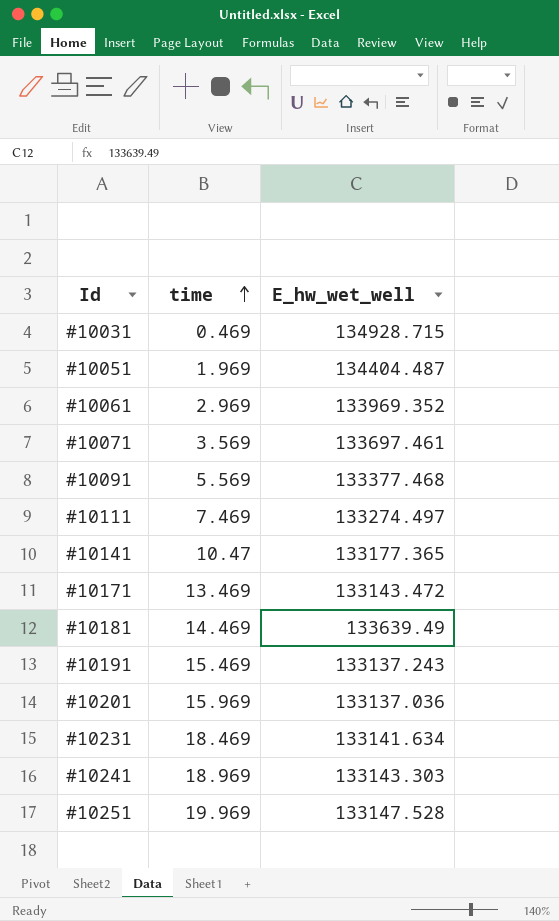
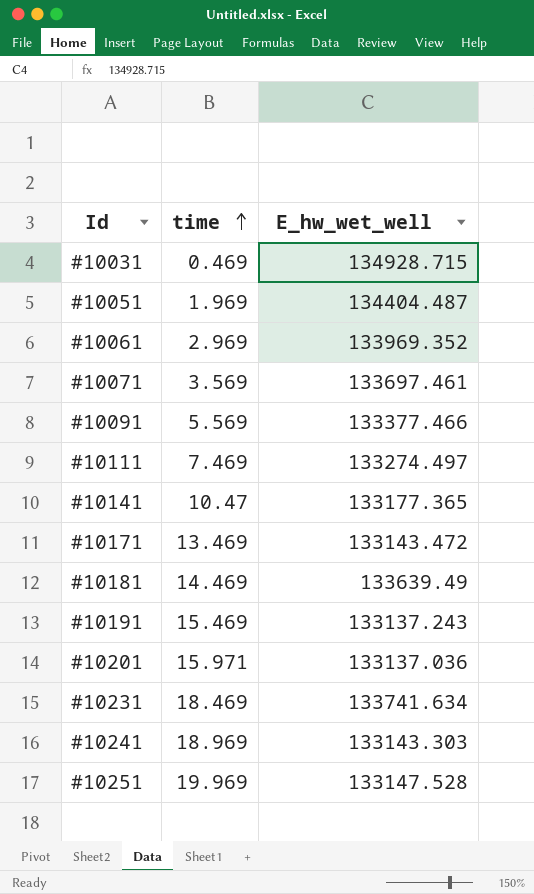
#10091 | E_hw_wet_well: 133377.468 -> 133377.466
#10201 | time: 15.969 -> 15.971
#10231 | E_hw_wet_well: 133141.634 -> 133741.634

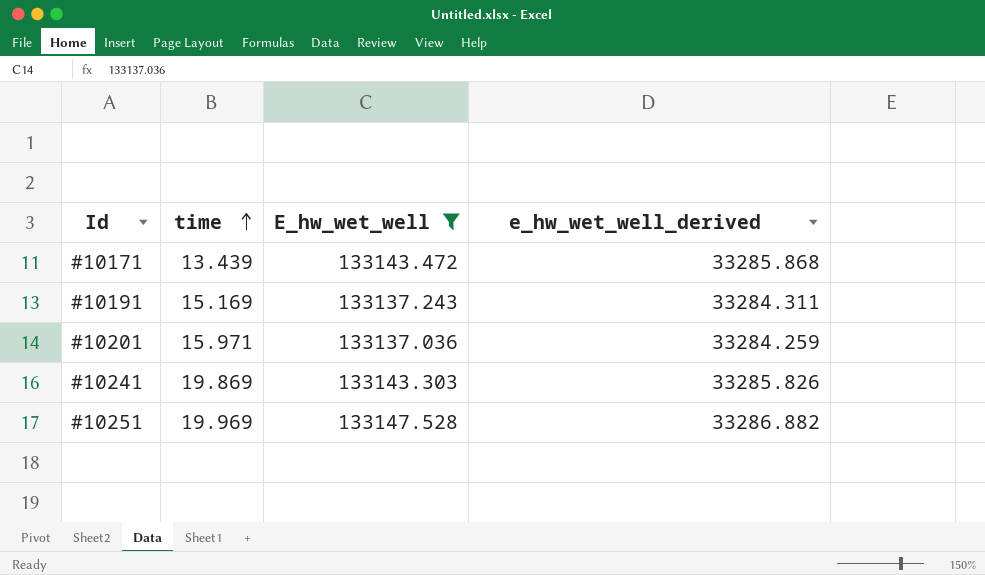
filter: none -> E_hw_wet_well <= 133147.528
column e_hw_wet_well_derived | formula: none -> [E_hw_wet_well] * 0.25
#10171 | time: 13.469 -> 13.439
#10191 | time: 15.469 -> 15.169
#10241 | time: 18.969 -> 19.869

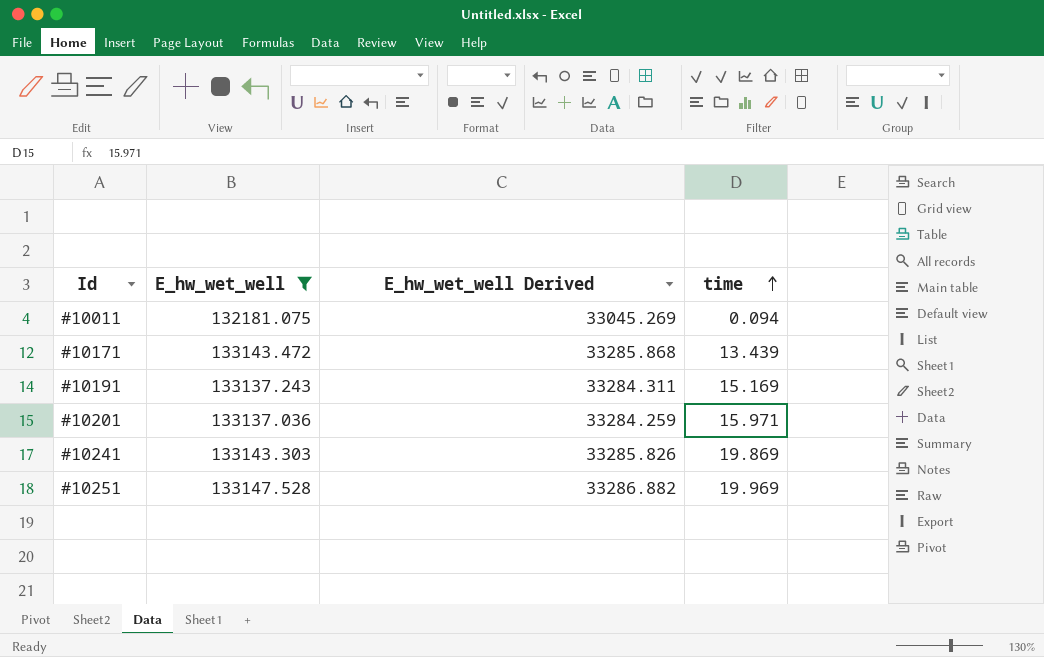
column name: e_hw_wet_well_derived -> E_hw_wet_well Derived
column time | position: 2 -> 4
row #10011: none -> 132181.075 | 33045.269 | 0.094

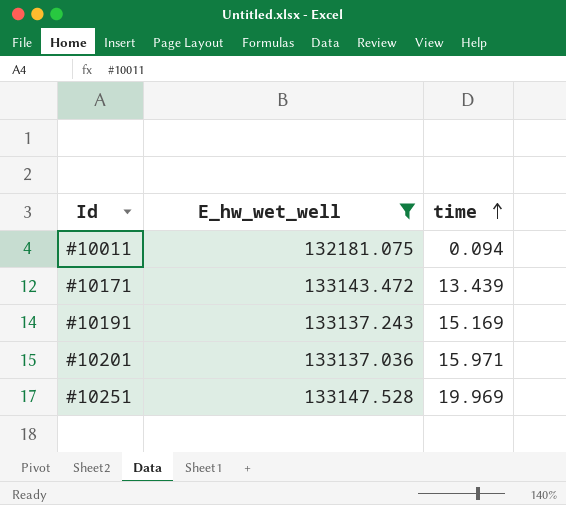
column E_hw_wet_well Derived | formula: [E_hw_wet_well] * 0.25 -> none
row #10241: 133143.303 | 33285.826 | 19.869 -> none

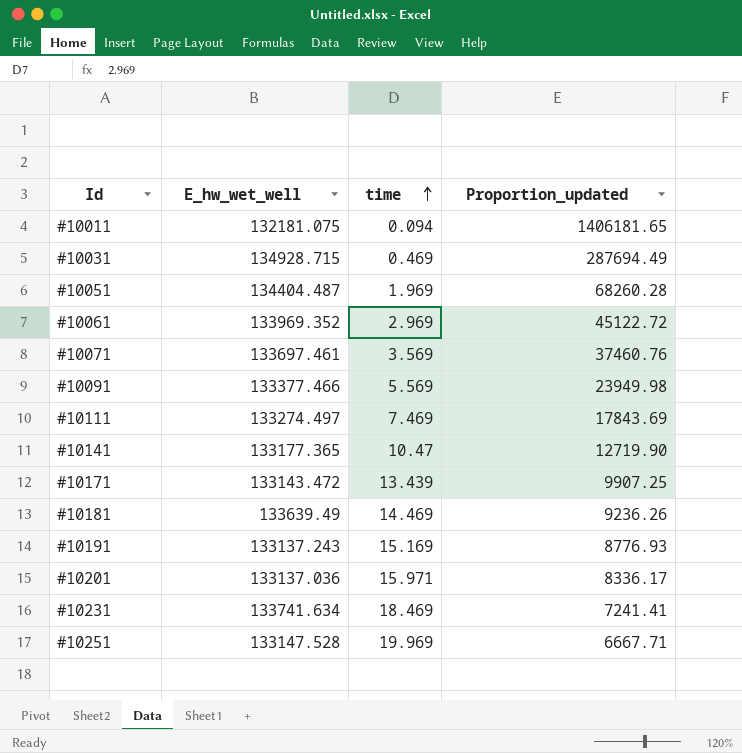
filter: E_hw_wet_well <= 133147.528 -> none
column Proportion_updated | formula: none -> [E_hw_wet_well] / [time]

